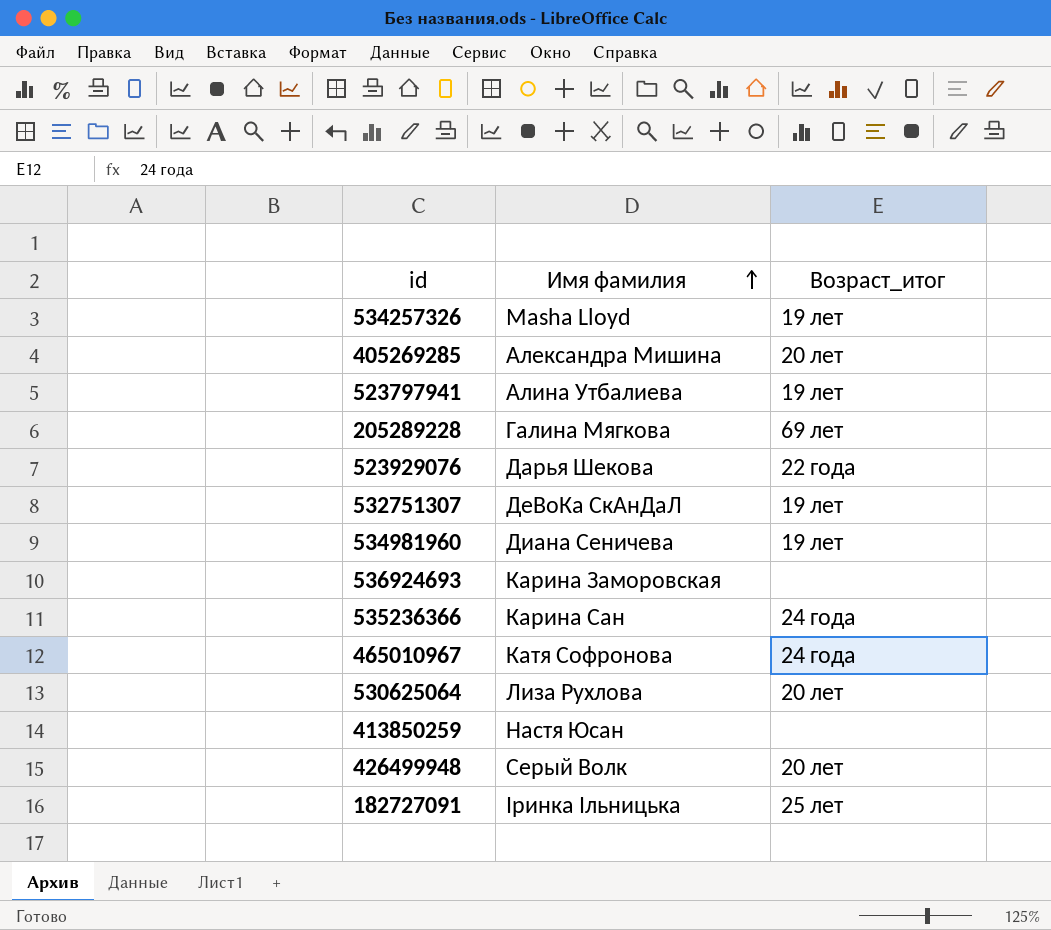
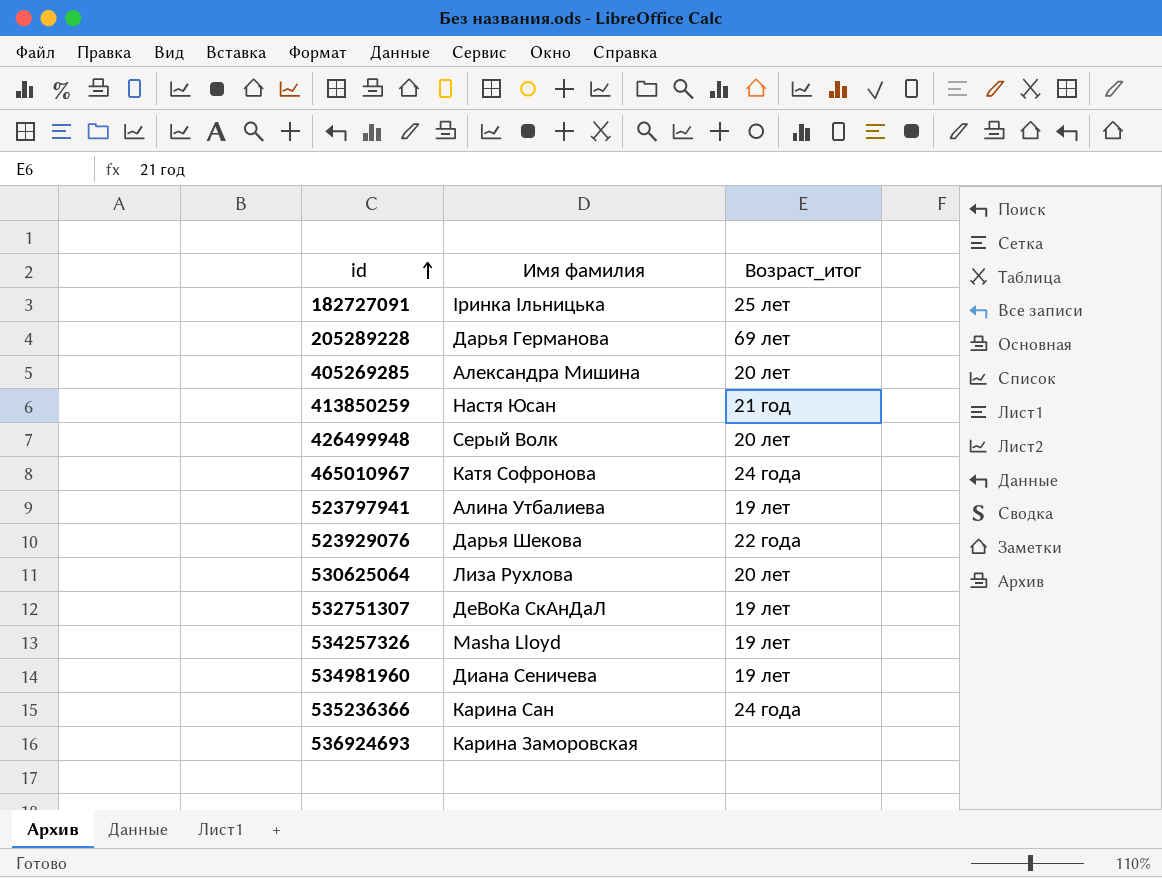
row order: Имя фамилия ascending -> id ascending
205289228 | Имя фамилия: Галина Мягкова -> Дарья Германова
413850259 | Возраст_итог: none -> 21 год

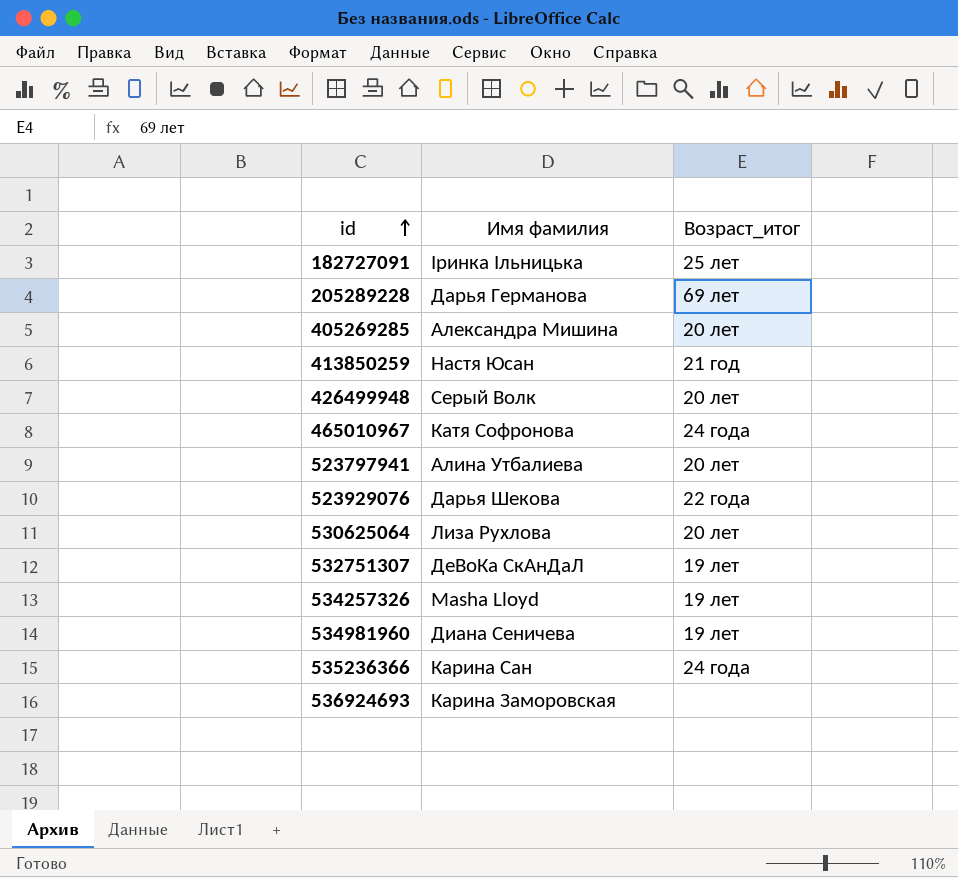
523797941 | Возраст_итог: 19 лет -> 20 лет

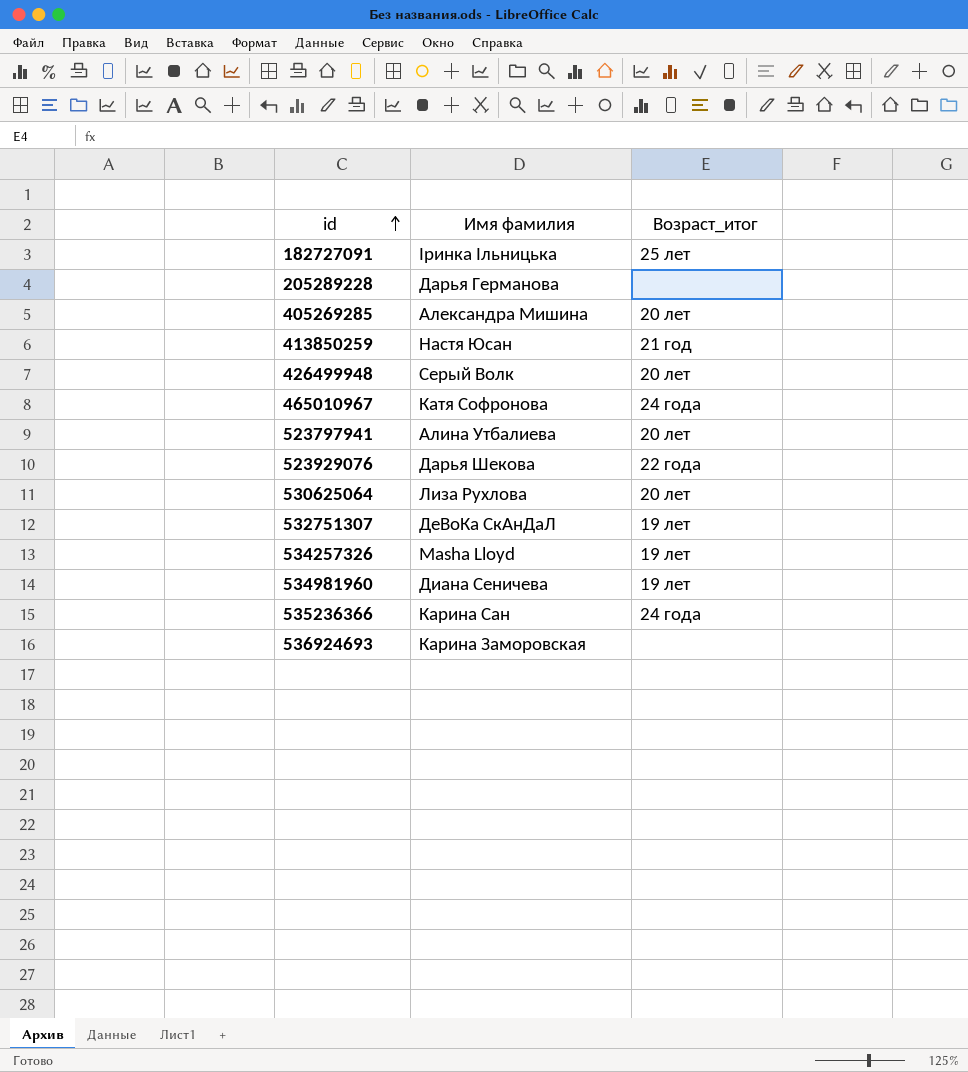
205289228 | Возраст_итог: 69 лет -> none

